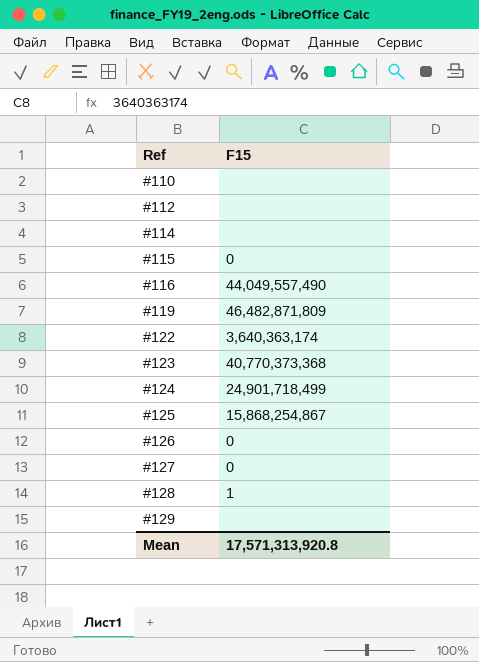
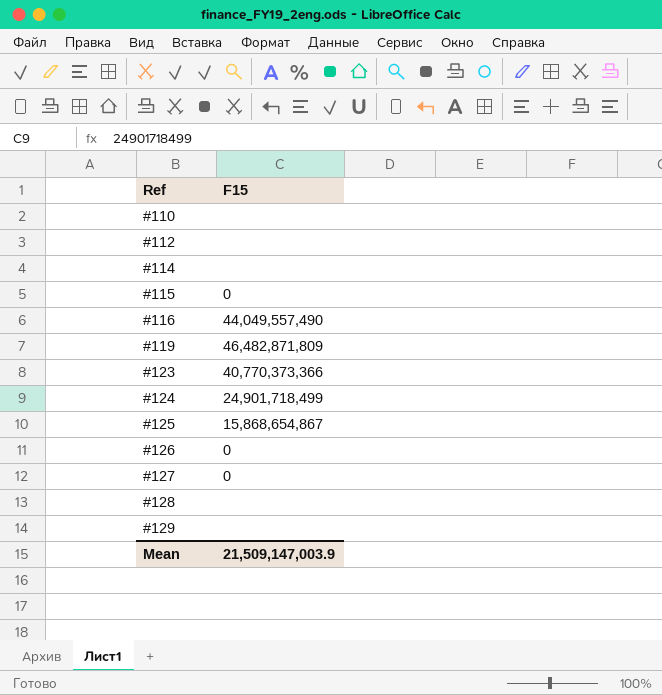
row #122: 3,640,363,174 -> none
#123 | F15: 40,770,373,368 -> 40,770,373,366
#125 | F15: 15,868,254,867 -> 15,868,654,867
#128 | F15: 1 -> none
Mean | F15: 17,571,313,920.8 -> 21,509,147,003.9

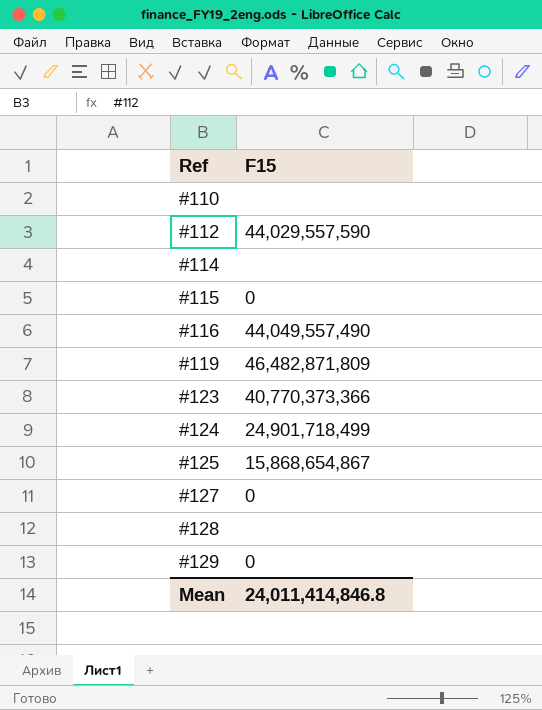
row #126: 0 -> none
#112 | F15: none -> 44,029,557,590
#129 | F15: none -> 0
Mean | F15: 21,509,147,003.9 -> 24,011,414,846.8

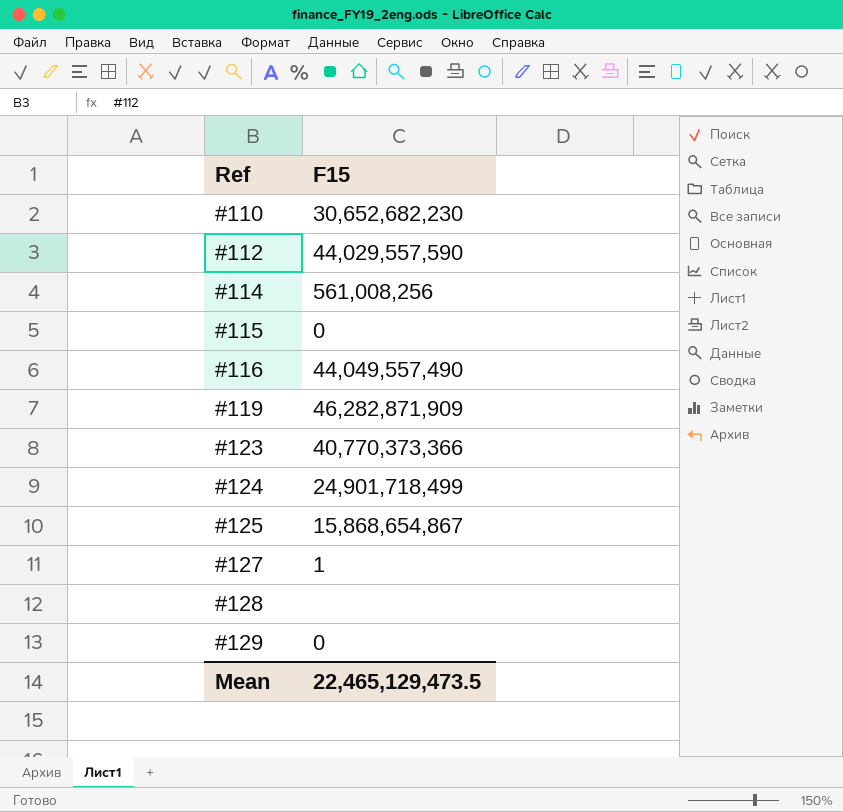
#110 | F15: none -> 30,652,682,230
#114 | F15: none -> 561,008,256
#119 | F15: 46,482,871,809 -> 46,282,871,909
#127 | F15: 0 -> 1
Mean | F15: 24,011,414,846.8 -> 22,465,129,473.5

